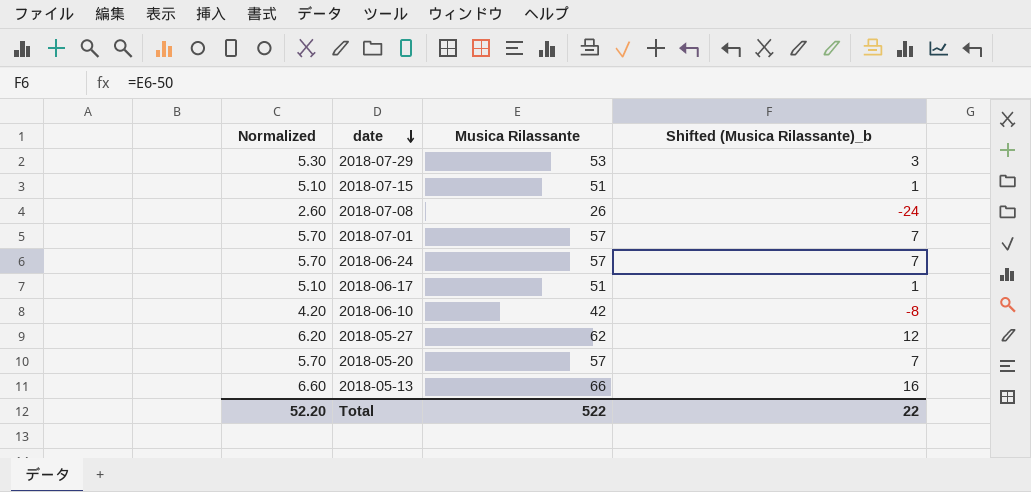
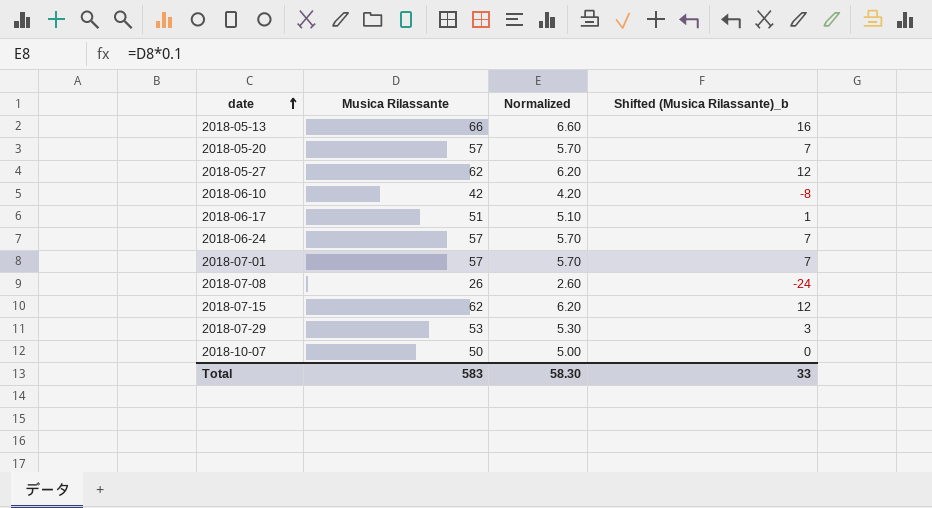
row order: date descending -> date ascending
column Normalized | position: 1 -> 3
2018-07-15 | Musica Rilassante: 51 -> 62
2018-07-15 | Normalized: 5.10 -> 6.20
2018-07-15 | Shifted (Musica Rilassante)_b: 1 -> 12
row 2018-10-07: none -> 50 | 5.00 | 0
Total | Musica Rilassante: 522 -> 583
Total | Normalized: 52.20 -> 58.30
Total | Shifted (Musica Rilassante)_b: 22 -> 33

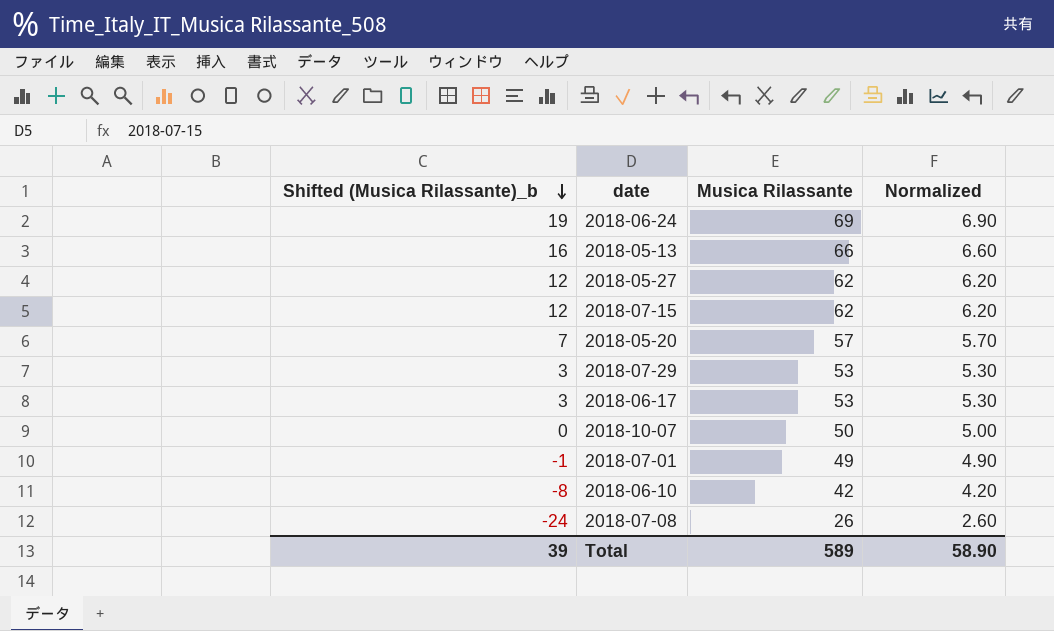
row order: date ascending -> Shifted (Musica Rilassante)_b descending
column Shifted (Musica Rilassante)_b | position: 4 -> 1
2018-06-24 | Shifted (Musica Rilassante)_b: 7 -> 19
2018-06-24 | Musica Rilassante: 57 -> 69
2018-06-24 | Normalized: 5.70 -> 6.90
2018-06-17 | Shifted (Musica Rilassante)_b: 1 -> 3
2018-06-17 | Musica Rilassante: 51 -> 53
2018-06-17 | Normalized: 5.10 -> 5.30
2018-07-01 | Shifted (Musica Rilassante)_b: 7 -> -1
2018-07-01 | Musica Rilassante: 57 -> 49
2018-07-01 | Normalized: 5.70 -> 4.90
Total | Shifted (Musica Rilassante)_b: 33 -> 39
Total | Musica Rilassante: 583 -> 589
Total | Normalized: 58.30 -> 58.90

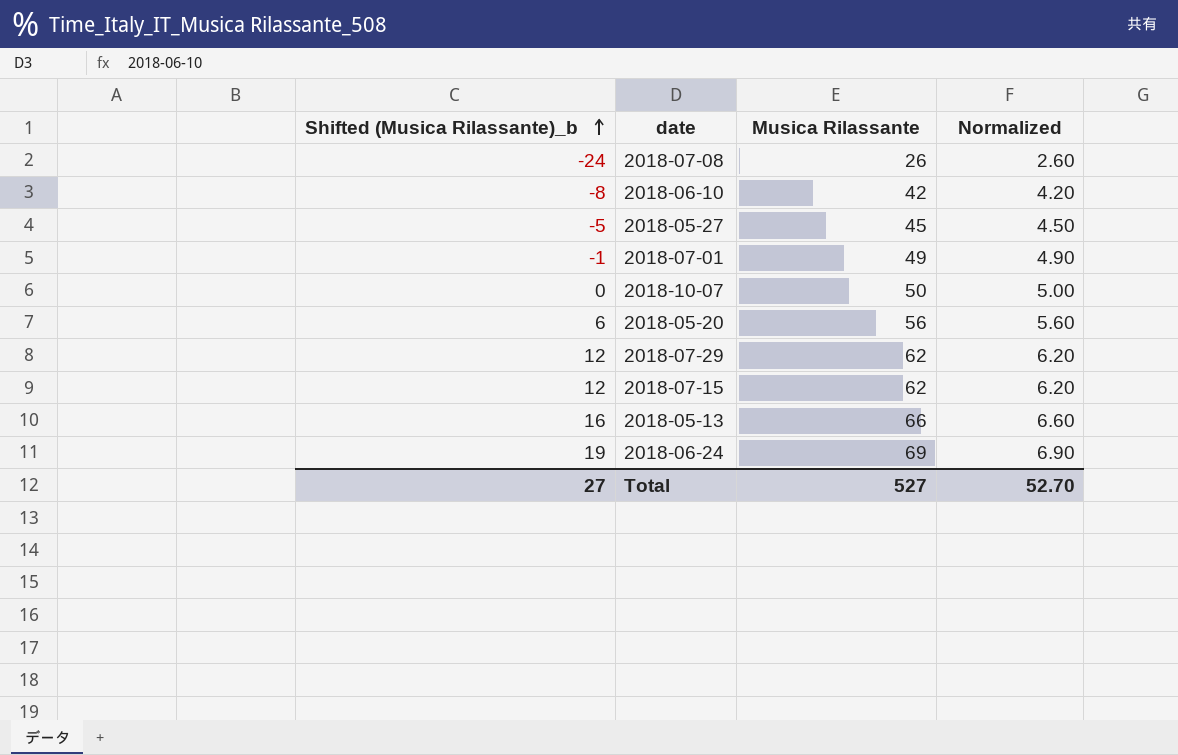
row order: Shifted (Musica Rilassante)_b descending -> Shifted (Musica Rilassante)_b ascending
row 2018-06-17: 3 | 53 | 5.30 -> none
2018-05-27 | Shifted (Musica Rilassante)_b: 12 -> -5
2018-05-27 | Musica Rilassante: 62 -> 45
2018-05-27 | Normalized: 6.20 -> 4.50
2018-05-20 | Shifted (Musica Rilassante)_b: 7 -> 6
2018-05-20 | Musica Rilassante: 57 -> 56
2018-05-20 | Normalized: 5.70 -> 5.60
2018-07-29 | Shifted (Musica Rilassante)_b: 3 -> 12
2018-07-29 | Musica Rilassante: 53 -> 62
2018-07-29 | Normalized: 5.30 -> 6.20
Total | Shifted (Musica Rilassante)_b: 39 -> 27
Total | Musica Rilassante: 589 -> 527
Total | Normalized: 58.90 -> 52.70

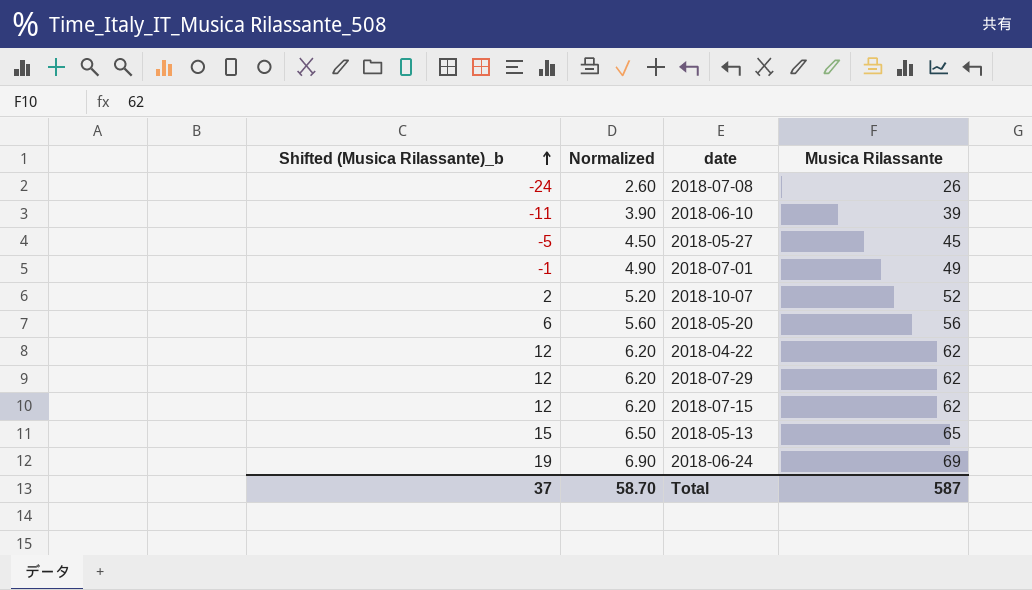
column Normalized | position: 4 -> 2
2018-06-10 | Shifted (Musica Rilassante)_b: -8 -> -11
2018-06-10 | Normalized: 4.20 -> 3.90
2018-06-10 | Musica Rilassante: 42 -> 39
2018-10-07 | Shifted (Musica Rilassante)_b: 0 -> 2
2018-10-07 | Normalized: 5.00 -> 5.20
2018-10-07 | Musica Rilassante: 50 -> 52
row 2018-04-22: none -> 12 | 6.20 | 62
2018-05-13 | Shifted (Musica Rilassante)_b: 16 -> 15
2018-05-13 | Normalized: 6.60 -> 6.50
2018-05-13 | Musica Rilassante: 66 -> 65
Total | Shifted (Musica Rilassante)_b: 27 -> 37
Total | Normalized: 52.70 -> 58.70
Total | Musica Rilassante: 527 -> 587

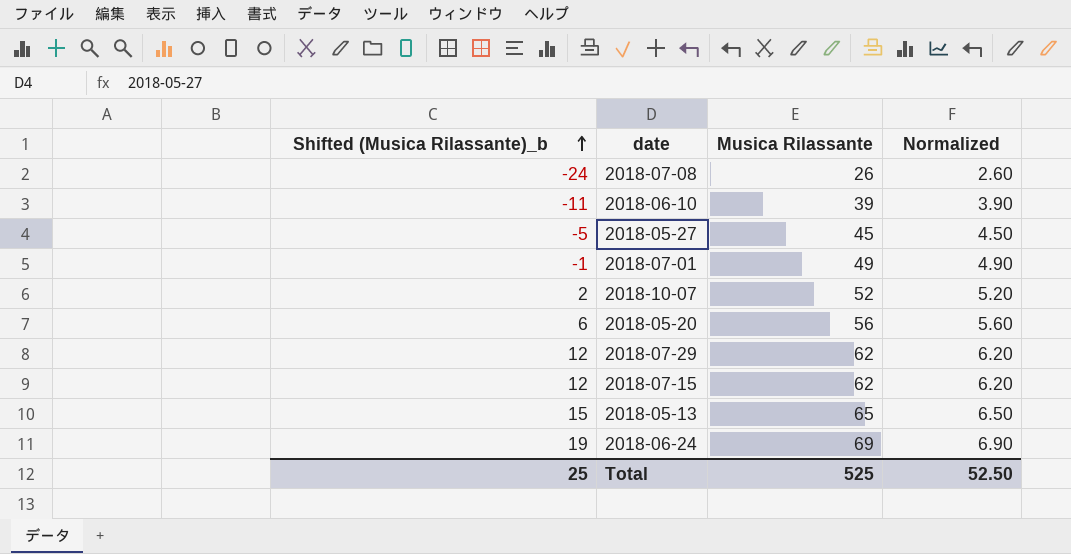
column Normalized | position: 2 -> 4
row 2018-04-22: 12 | 6.20 | 62 -> none
Total | Shifted (Musica Rilassante)_b: 37 -> 25
Total | Musica Rilassante: 587 -> 525
Total | Normalized: 58.70 -> 52.50

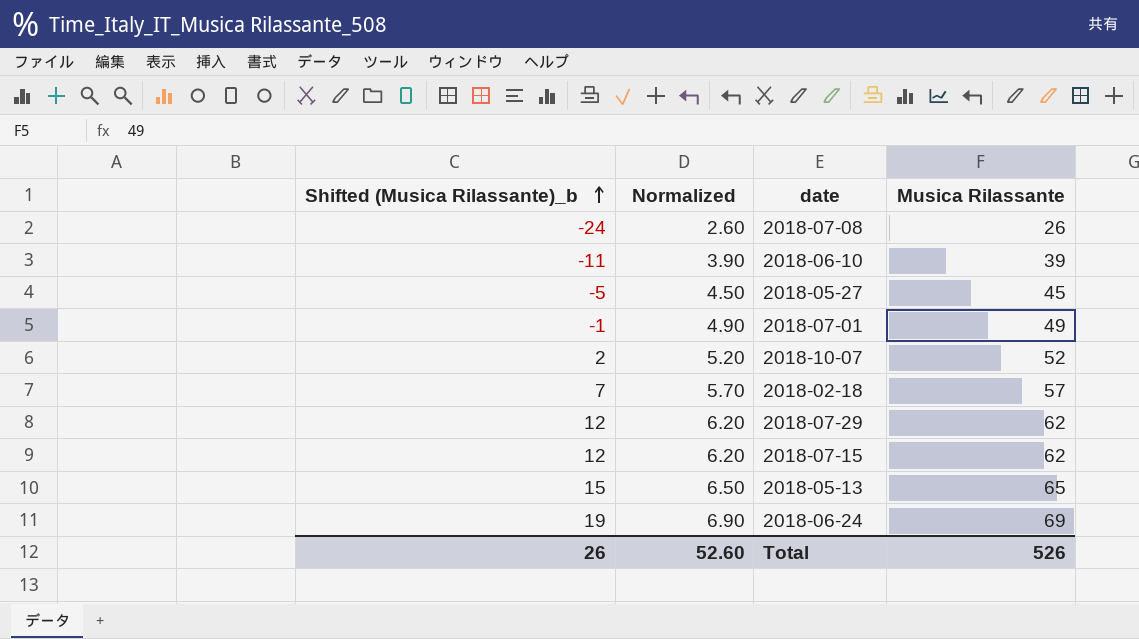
column Normalized | position: 4 -> 2
row 2018-05-20: 6 | 56 | 5.60 -> none
row 2018-02-18: none -> 7 | 5.70 | 57
Total | Shifted (Musica Rilassante)_b: 25 -> 26
Total | Normalized: 52.50 -> 52.60
Total | Musica Rilassante: 525 -> 526

